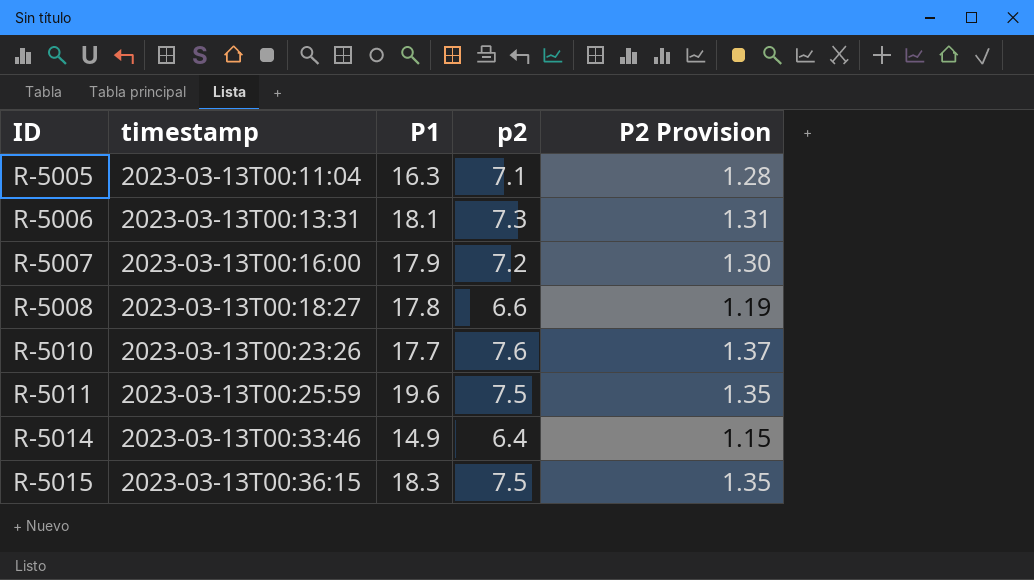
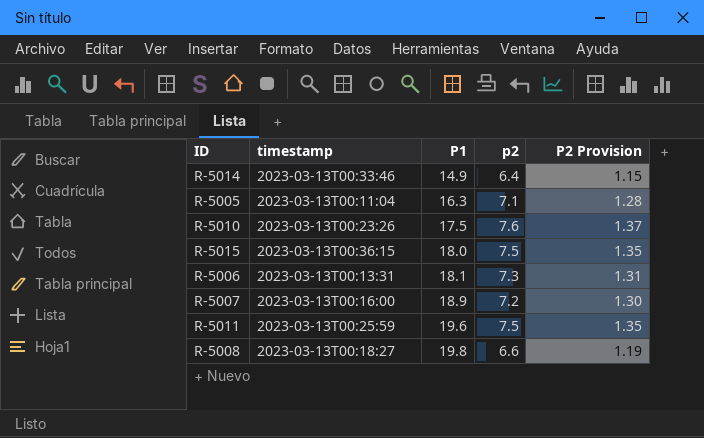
row order: ID ascending -> P1 ascending
R-5010 | P1: 17.7 -> 17.5
R-5015 | P1: 18.3 -> 18.0
R-5007 | P1: 17.9 -> 18.9
R-5008 | P1: 17.8 -> 19.8

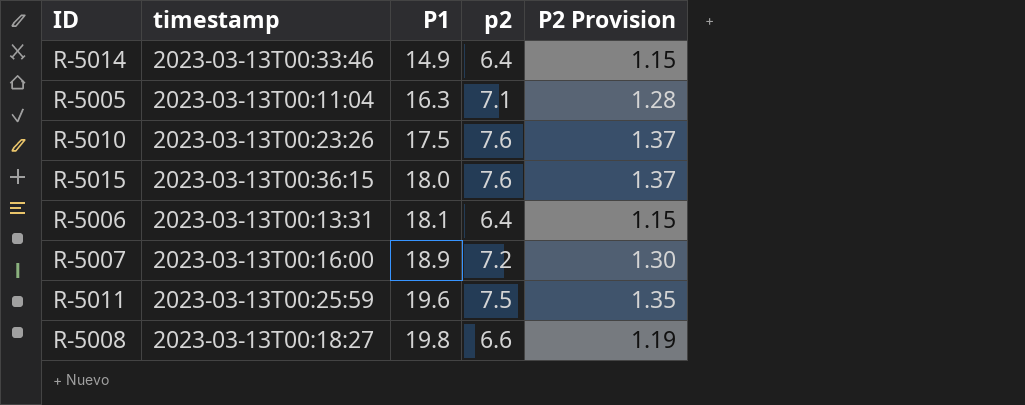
R-5015 | p2: 7.5 -> 7.6
R-5015 | P2 Provision: 1.35 -> 1.37
R-5006 | p2: 7.3 -> 6.4
R-5006 | P2 Provision: 1.31 -> 1.15

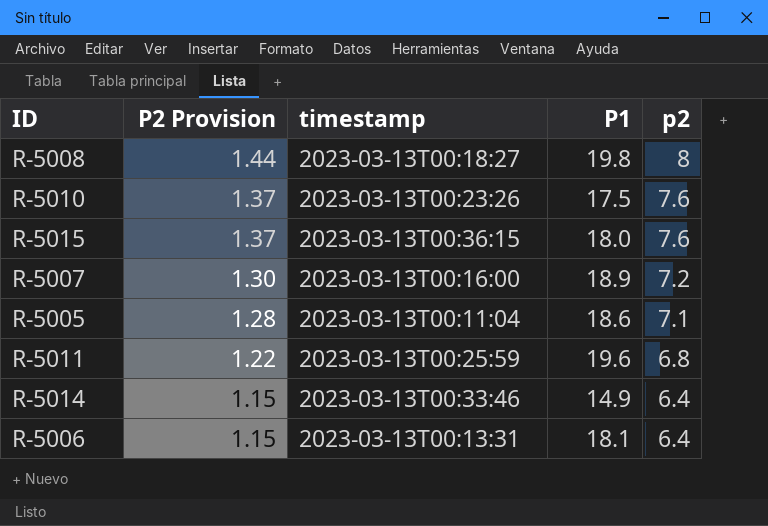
row order: P1 ascending -> P2 Provision descending
column P2 Provision | position: 5 -> 2
R-5008 | P2 Provision: 1.19 -> 1.44
R-5008 | p2: 6.6 -> 8
R-5005 | P1: 16.3 -> 18.6
R-5011 | P2 Provision: 1.35 -> 1.22
R-5011 | p2: 7.5 -> 6.8

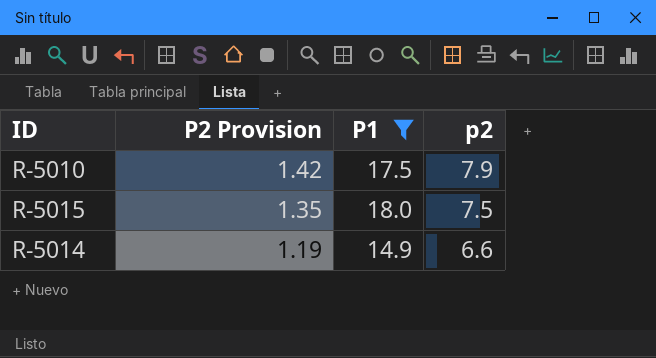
filter: none -> P1 <= 18.0
column timestamp | position: 3 -> none
R-5010 | P2 Provision: 1.37 -> 1.42
R-5010 | p2: 7.6 -> 7.9
R-5015 | P2 Provision: 1.37 -> 1.35
R-5015 | p2: 7.6 -> 7.5
R-5014 | P2 Provision: 1.15 -> 1.19
R-5014 | p2: 6.4 -> 6.6

